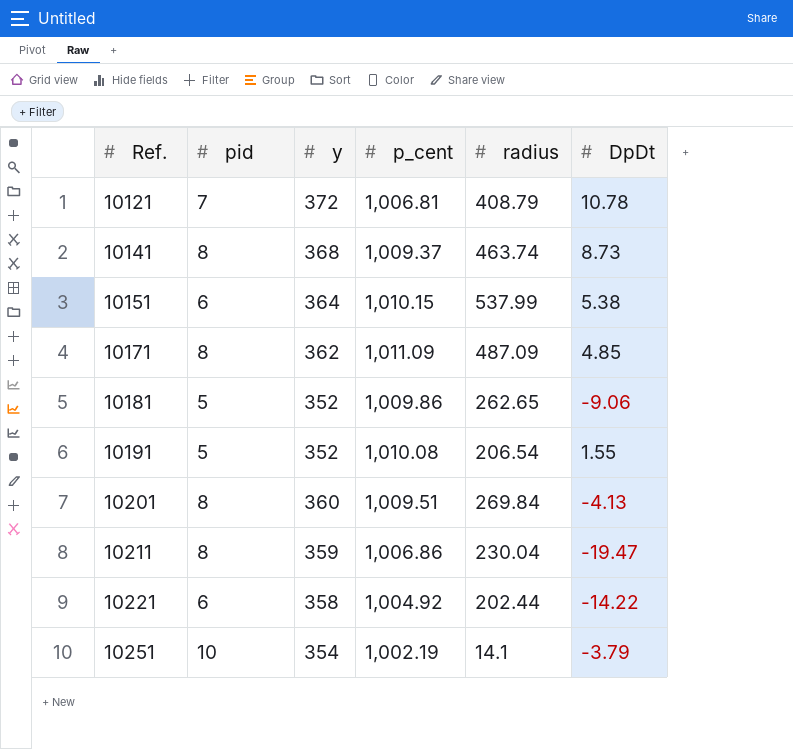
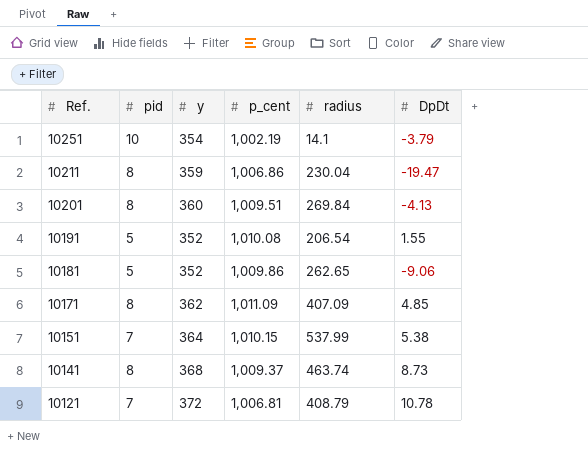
row order: Ref. ascending -> Ref. descending
row 10221: 6 | 358 | 1,004.92 | 202.44 | -14.22 -> none
10171 | radius: 487.09 -> 407.09
10151 | pid: 6 -> 7

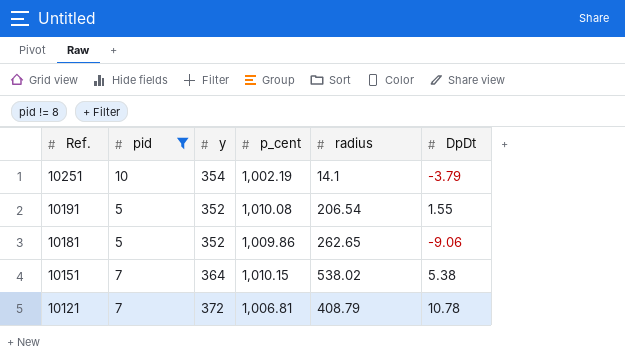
filter: none -> pid != 8
10151 | radius: 537.99 -> 538.02

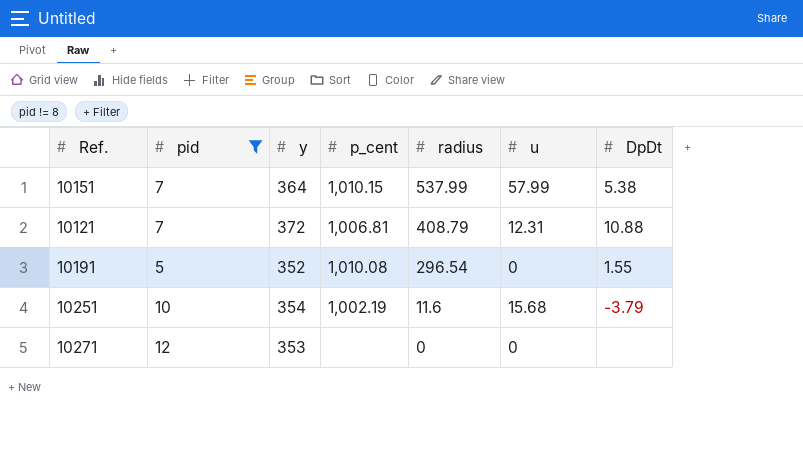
row order: Ref. descending -> radius descending
column u | position: none -> 6
row 10181: 5 | 352 | 1,009.86 | 262.65 | -9.06 -> none
10151 | radius: 538.02 -> 537.99
10121 | DpDt: 10.78 -> 10.88
10191 | radius: 206.54 -> 296.54
10251 | radius: 14.1 -> 11.6
row 10271: none -> 12 | 353 | none | 0 | 0 | none

